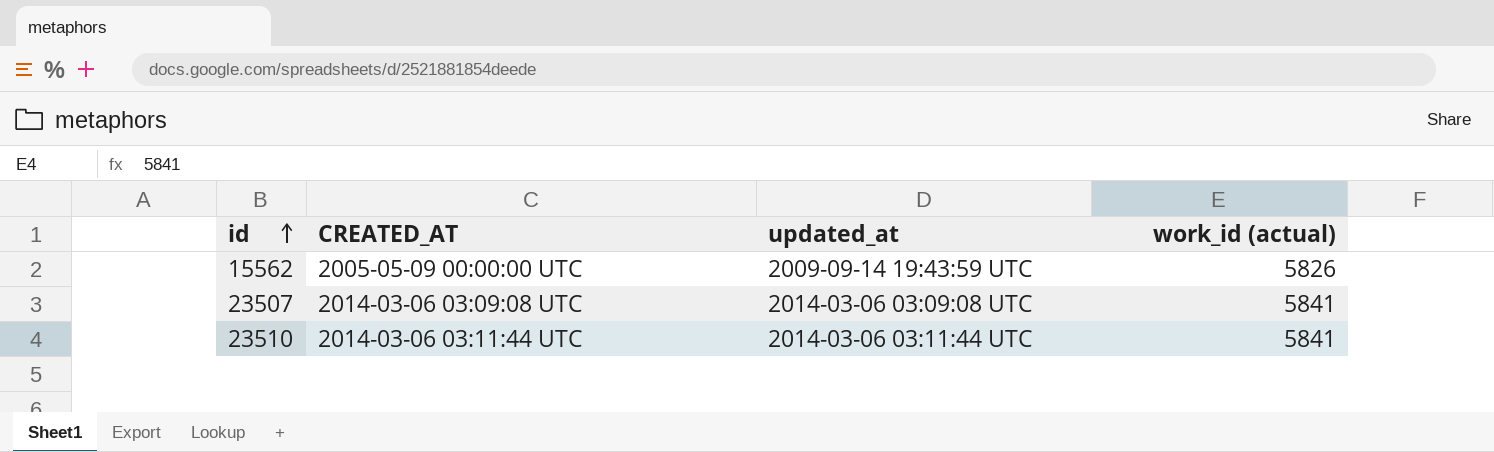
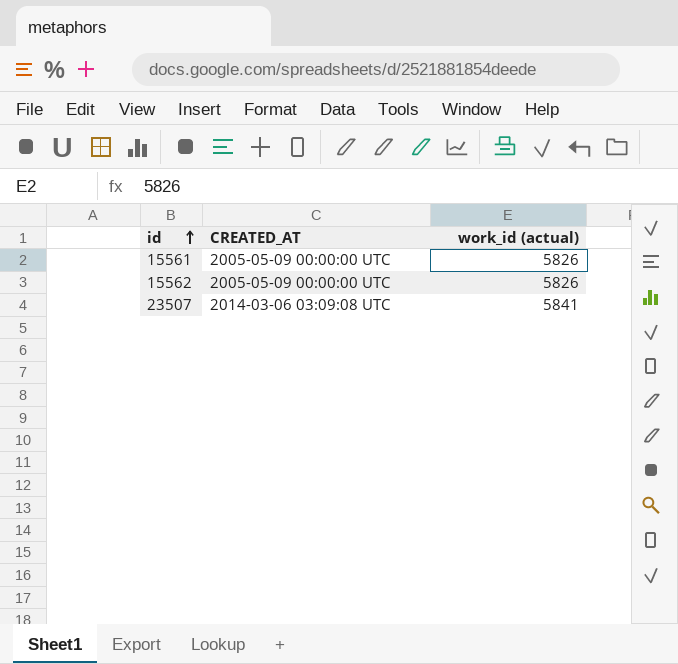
column updated_at | position: 3 -> none
row 23510: 2014-03-06 03:11:44 UTC | 2014-03-06 03:11:44 UTC | 5841 -> none
row 15561: none -> 2005-05-09 00:00:00 UTC | 5826

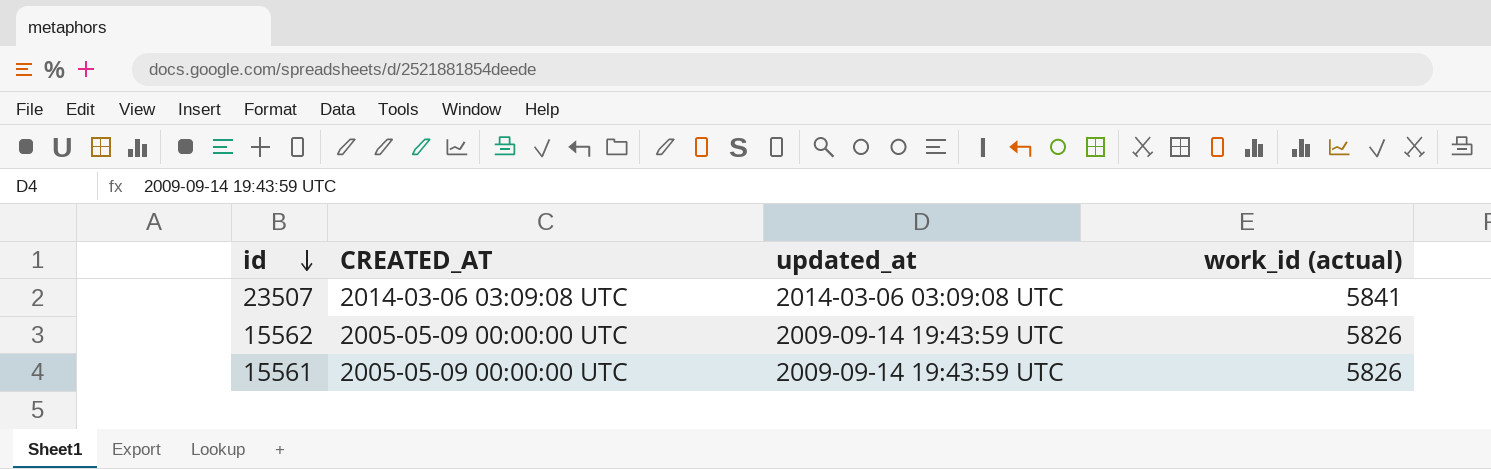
row order: id ascending -> id descending
column updated_at | position: none -> 3

